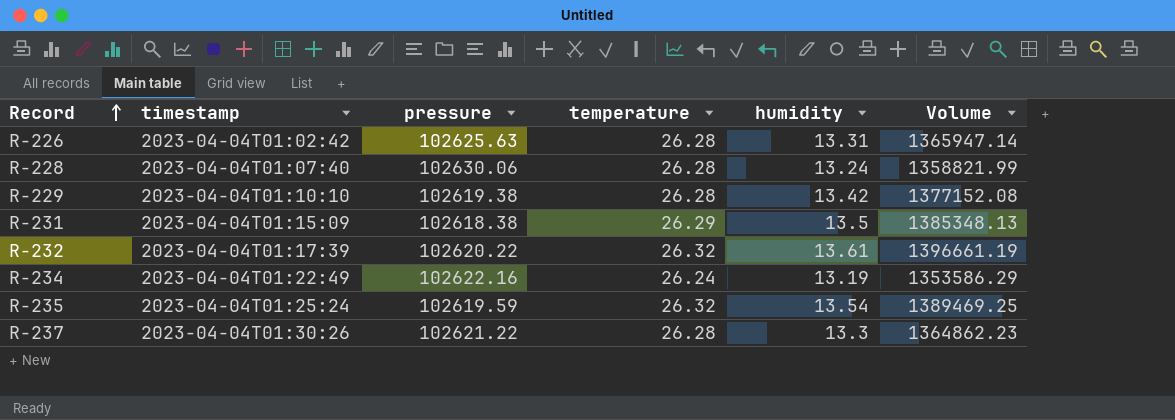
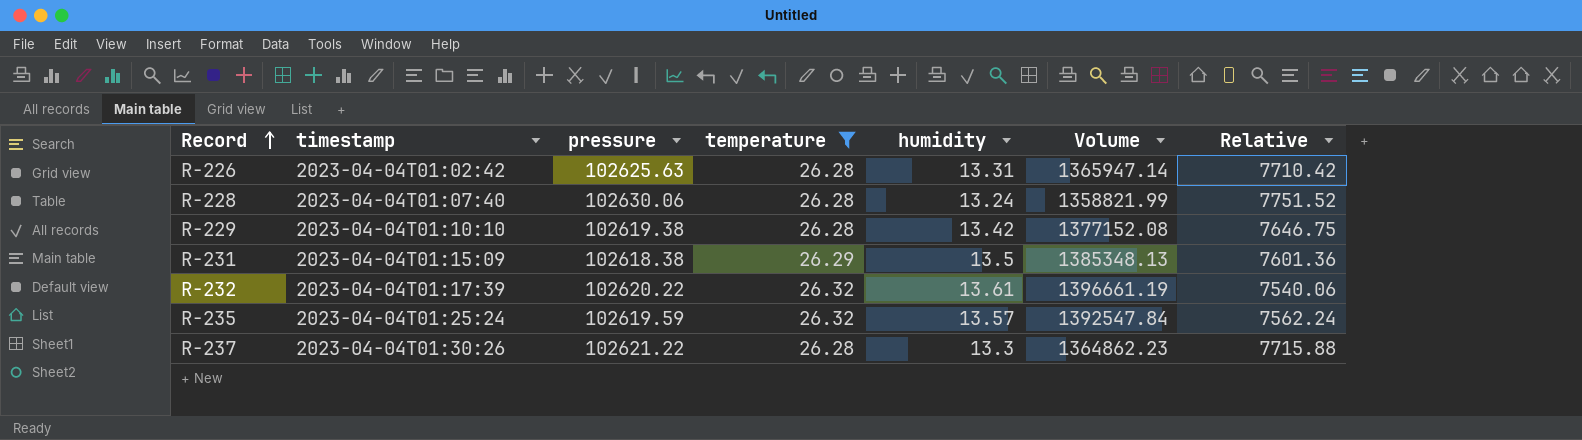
filter: none -> temperature != 26.24
column Relative | formula: none -> [pressure] / [humidity]
R-235 | humidity: 13.54 -> 13.57
R-235 | Volume: 1389469.25 -> 1392547.84

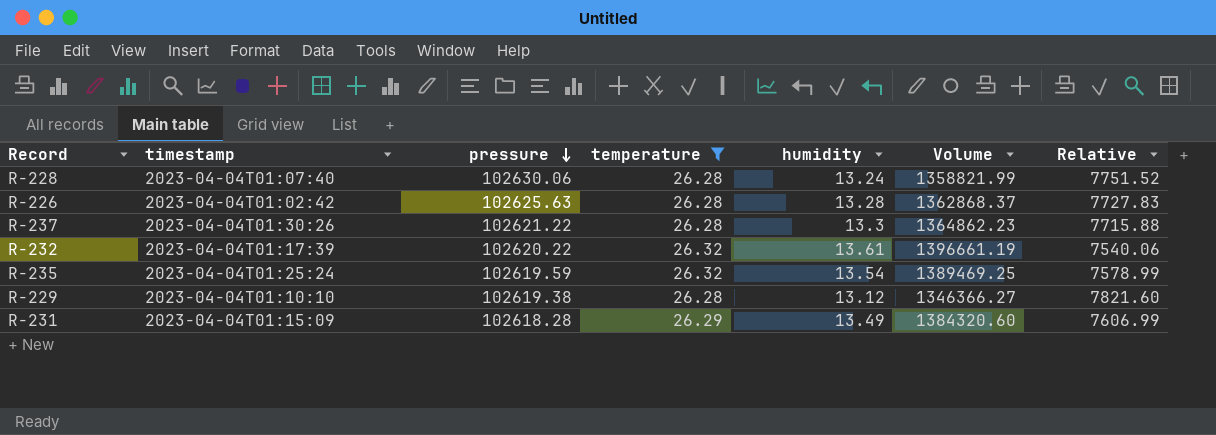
row order: Record ascending -> pressure descending
R-226 | humidity: 13.31 -> 13.28
R-226 | Volume: 1365947.14 -> 1362868.37
R-226 | Relative: 7710.42 -> 7727.83
R-235 | humidity: 13.57 -> 13.54
R-235 | Volume: 1392547.84 -> 1389469.25
R-235 | Relative: 7562.24 -> 7578.99
R-229 | humidity: 13.42 -> 13.12
R-229 | Volume: 1377152.08 -> 1346366.27
R-229 | Relative: 7646.75 -> 7821.60
R-231 | pressure: 102618.38 -> 102618.28
R-231 | humidity: 13.5 -> 13.49
R-231 | Volume: 1385348.13 -> 1384320.60
R-231 | Relative: 7601.36 -> 7606.99

